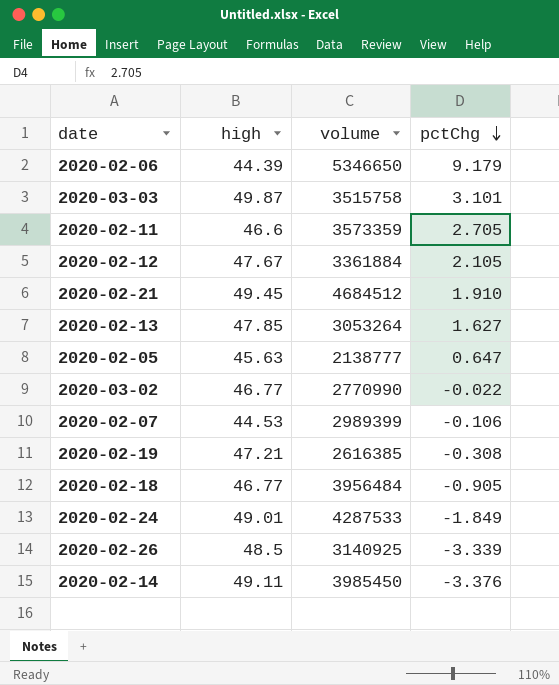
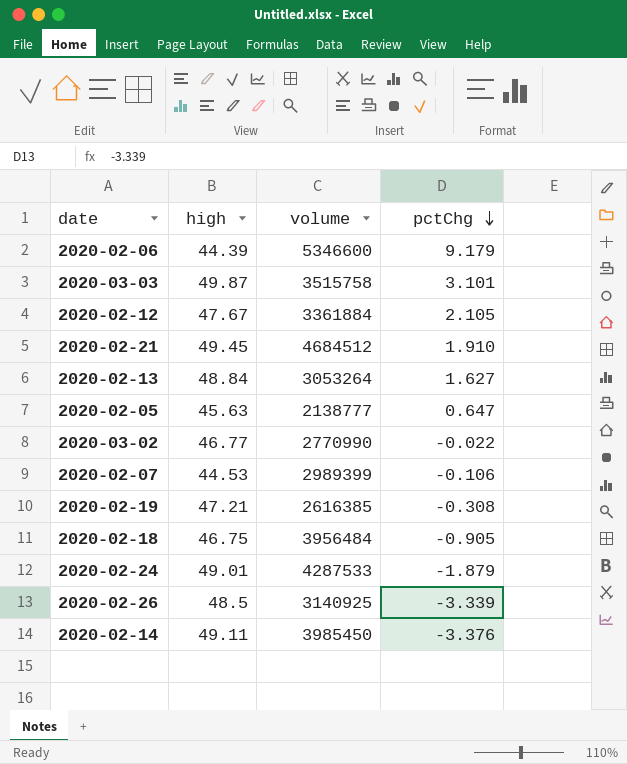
row 2020-02-11: 46.6 | 3573359 | 2.705 -> none
2020-02-06 | volume: 5346650 -> 5346600
2020-02-13 | high: 47.85 -> 48.84
2020-02-18 | high: 46.77 -> 46.75
2020-02-24 | pctChg: -1.849 -> -1.879

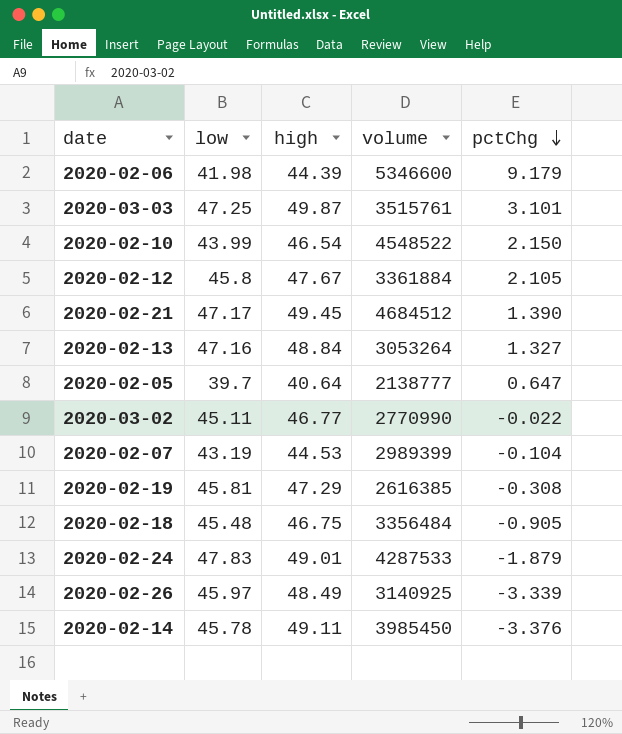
column low | position: none -> 2
2020-03-03 | volume: 3515758 -> 3515761
row 2020-02-10: none -> 43.99 | 46.54 | 4548522 | 2.150
2020-02-21 | pctChg: 1.910 -> 1.390
2020-02-13 | pctChg: 1.627 -> 1.327
2020-02-05 | high: 45.63 -> 40.64
2020-02-07 | pctChg: -0.106 -> -0.104
2020-02-19 | high: 47.21 -> 47.29
2020-02-18 | volume: 3956484 -> 3356484
2020-02-26 | high: 48.5 -> 48.49

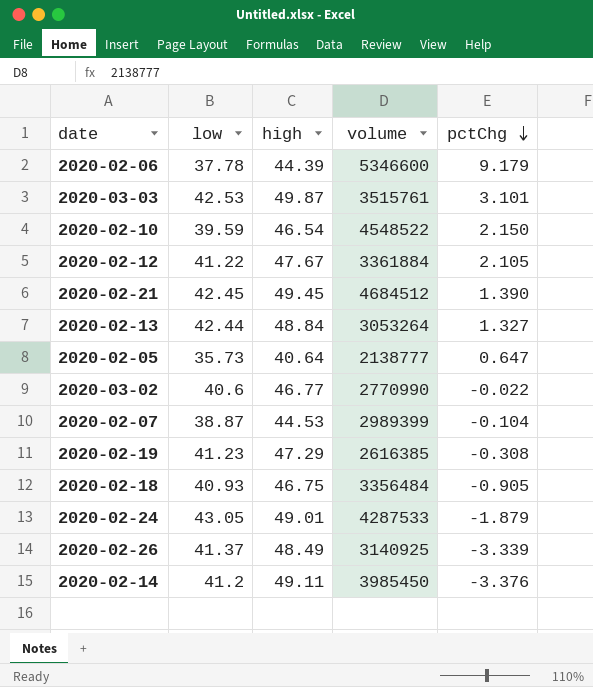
2020-02-06 | low: 41.98 -> 37.78
2020-03-03 | low: 47.25 -> 42.53
2020-02-10 | low: 43.99 -> 39.59
2020-02-12 | low: 45.8 -> 41.22
2020-02-21 | low: 47.17 -> 42.45
2020-02-13 | low: 47.16 -> 42.44
2020-02-05 | low: 39.7 -> 35.73
2020-03-02 | low: 45.11 -> 40.6
2020-02-07 | low: 43.19 -> 38.87
2020-02-19 | low: 45.81 -> 41.23
2020-02-18 | low: 45.48 -> 40.93
2020-02-24 | low: 47.83 -> 43.05
2020-02-26 | low: 45.97 -> 41.37
2020-02-14 | low: 45.78 -> 41.2

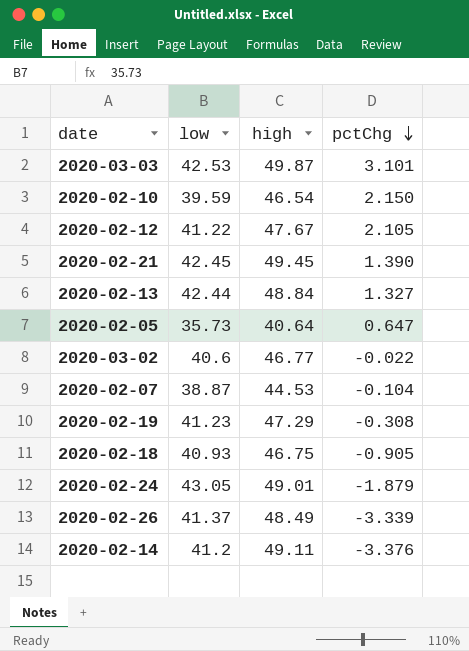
column volume | position: 4 -> none
row 2020-02-06: 37.78 | 44.39 | 5346600 | 9.179 -> none

